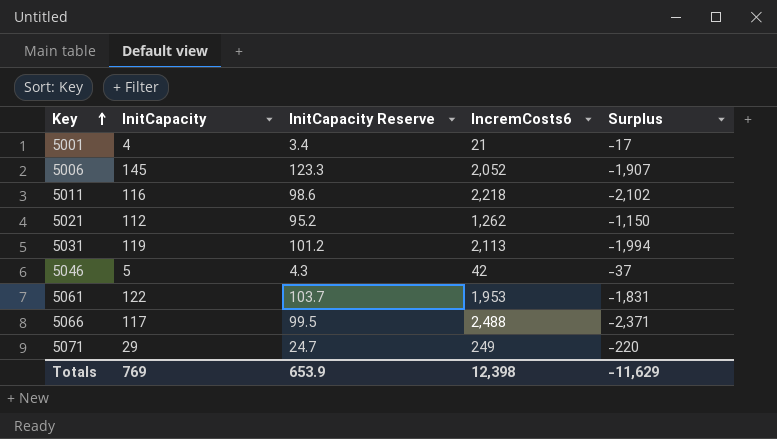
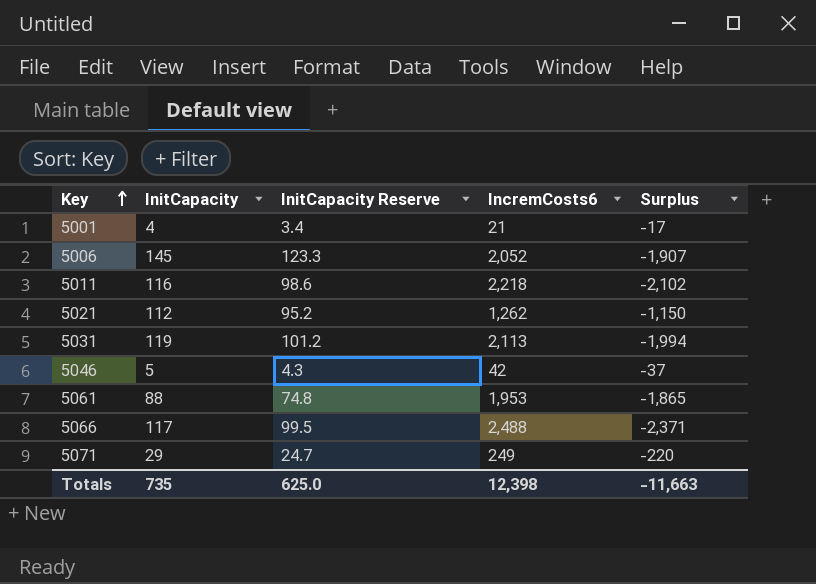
5061 | InitCapacity: 122 -> 88
5061 | InitCapacity Reserve: 103.7 -> 74.8
5061 | Surplus: -1,831 -> -1,865
Totals | InitCapacity: 769 -> 735
Totals | InitCapacity Reserve: 653.9 -> 625.0
Totals | Surplus: -11,629 -> -11,663

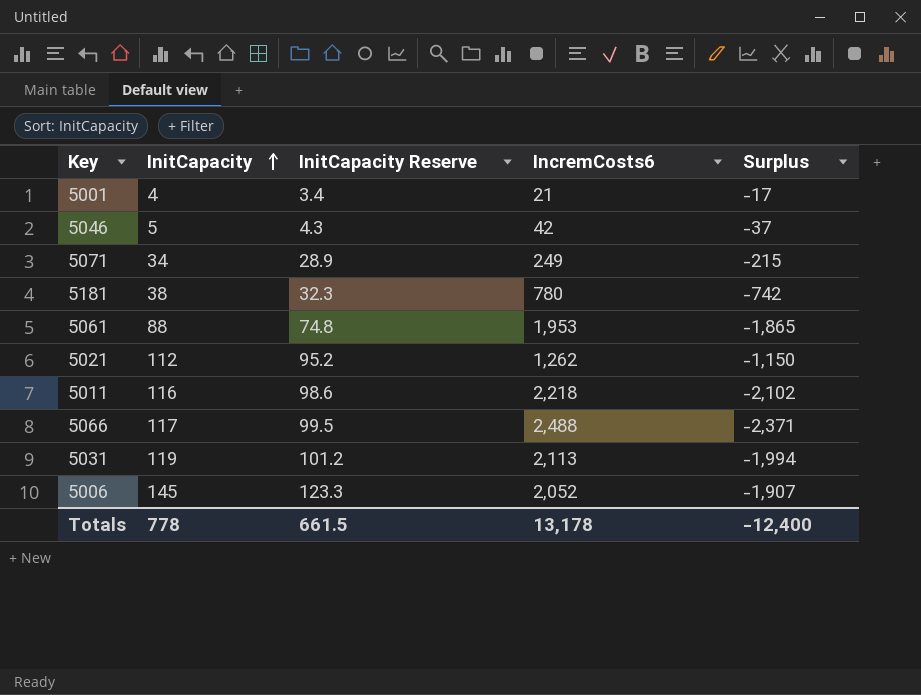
row order: Key ascending -> InitCapacity ascending
5071 | InitCapacity: 29 -> 34
5071 | InitCapacity Reserve: 24.7 -> 28.9
5071 | Surplus: -220 -> -215
row 5181: none -> 38 | 32.3 | 780 | -742
Totals | InitCapacity: 735 -> 778
Totals | InitCapacity Reserve: 625.0 -> 661.5
Totals | IncremCosts6: 12,398 -> 13,178
Totals | Surplus: -11,663 -> -12,400

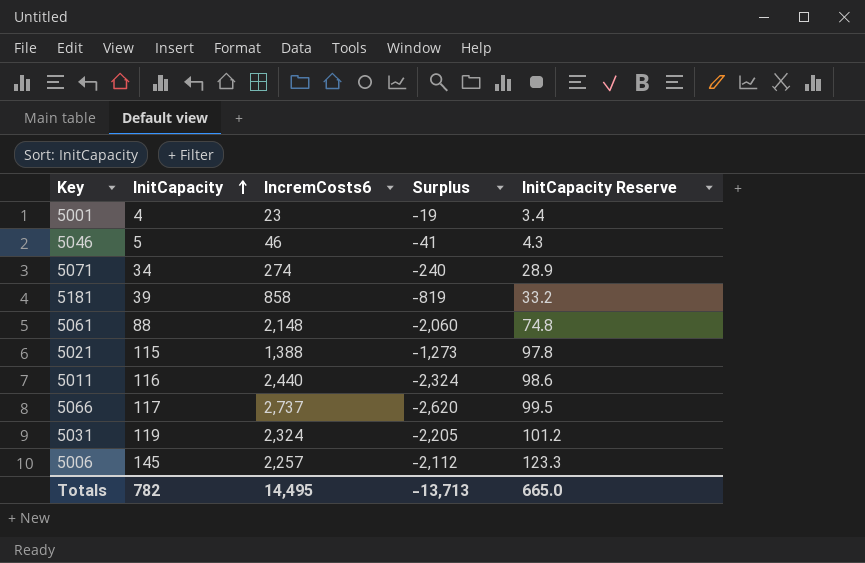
column InitCapacity Reserve | position: 3 -> 5
5001 | IncremCosts6: 21 -> 23
5001 | Surplus: -17 -> -19
5046 | IncremCosts6: 42 -> 46
5046 | Surplus: -37 -> -41
5071 | IncremCosts6: 249 -> 274
5071 | Surplus: -215 -> -240
5181 | InitCapacity: 38 -> 39
5181 | IncremCosts6: 780 -> 858
5181 | Surplus: -742 -> -819
5181 | InitCapacity Reserve: 32.3 -> 33.2
5061 | IncremCosts6: 1,953 -> 2,148
5061 | Surplus: -1,865 -> -2,060
5021 | InitCapacity: 112 -> 115
5021 | IncremCosts6: 1,262 -> 1,388
5021 | Surplus: -1,150 -> -1,273
5021 | InitCapacity Reserve: 95.2 -> 97.8
5011 | IncremCosts6: 2,218 -> 2,440
5011 | Surplus: -2,102 -> -2,324
5066 | IncremCosts6: 2,488 -> 2,737
5066 | Surplus: -2,371 -> -2,620
5031 | IncremCosts6: 2,113 -> 2,324
5031 | Surplus: -1,994 -> -2,205
5006 | IncremCosts6: 2,052 -> 2,257
5006 | Surplus: -1,907 -> -2,112
Totals | InitCapacity: 778 -> 782
Totals | IncremCosts6: 13,178 -> 14,495
Totals | Surplus: -12,400 -> -13,713
Totals | InitCapacity Reserve: 661.5 -> 665.0

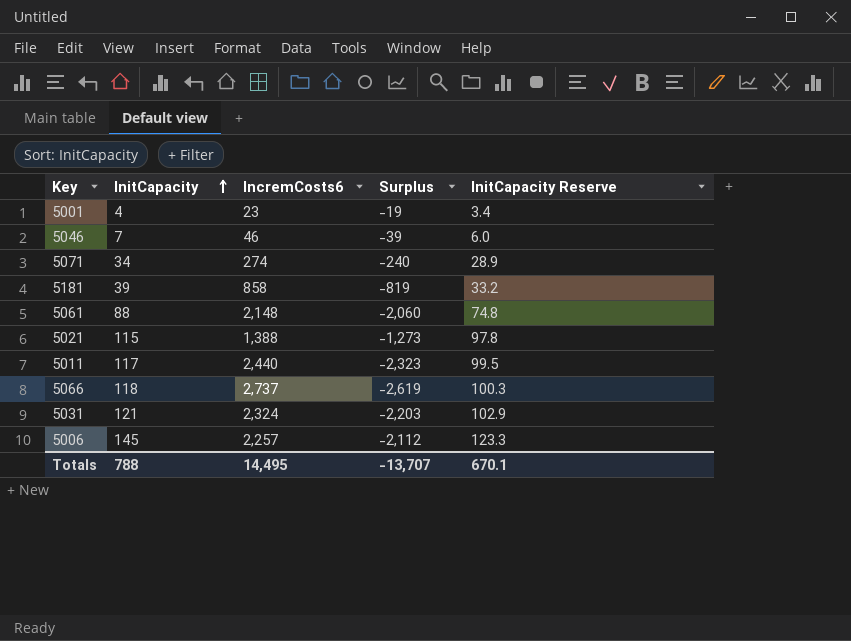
5046 | InitCapacity: 5 -> 7
5046 | Surplus: -41 -> -39
5046 | InitCapacity Reserve: 4.3 -> 6.0
5011 | InitCapacity: 116 -> 117
5011 | Surplus: -2,324 -> -2,323
5011 | InitCapacity Reserve: 98.6 -> 99.5
5066 | InitCapacity: 117 -> 118
5066 | Surplus: -2,620 -> -2,619
5066 | InitCapacity Reserve: 99.5 -> 100.3
5031 | InitCapacity: 119 -> 121
5031 | Surplus: -2,205 -> -2,203
5031 | InitCapacity Reserve: 101.2 -> 102.9
Totals | InitCapacity: 782 -> 788
Totals | Surplus: -13,713 -> -13,707
Totals | InitCapacity Reserve: 665.0 -> 670.1

